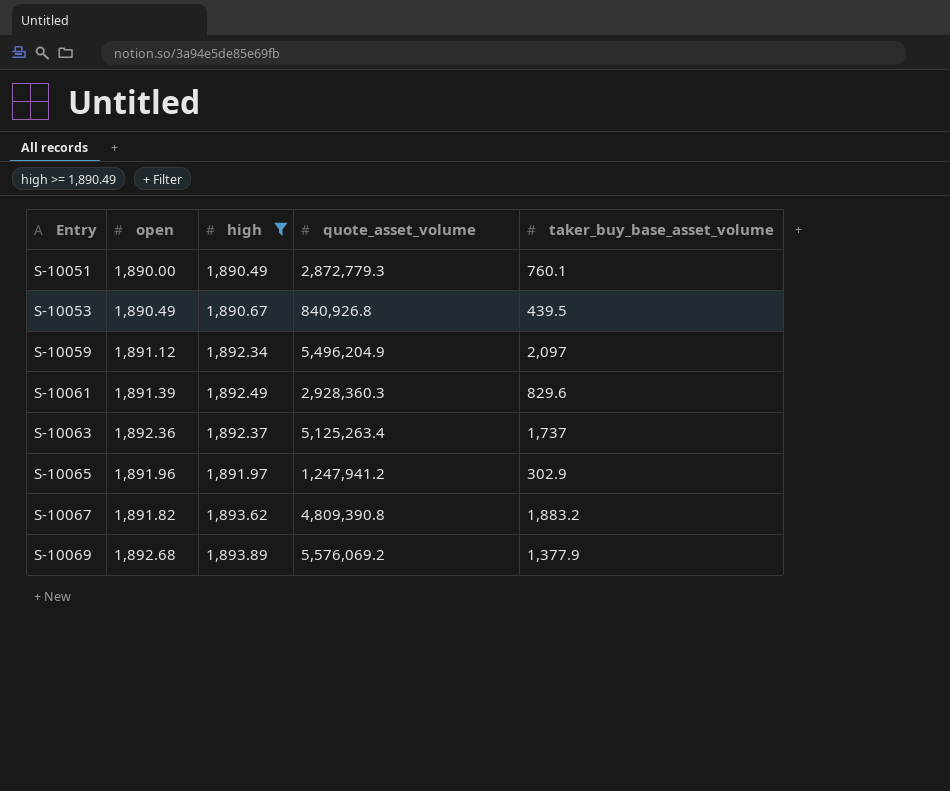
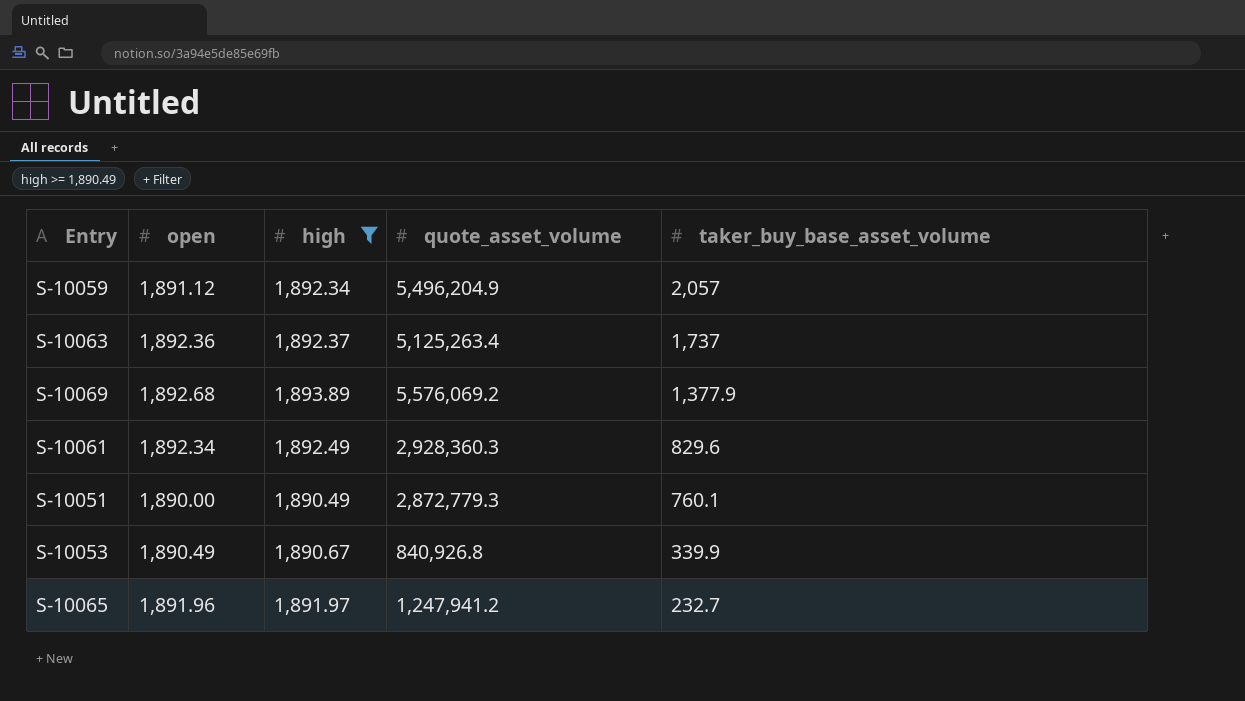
row order: Entry ascending -> taker_buy_base_asset_volume descending
row S-10067: 1,891.82 | 1,893.62 | 4,809,390.8 | 1,883.2 -> none
S-10059 | taker_buy_base_asset_volume: 2,097 -> 2,057
S-10061 | open: 1,891.39 -> 1,892.34
S-10053 | taker_buy_base_asset_volume: 439.5 -> 339.9
S-10065 | taker_buy_base_asset_volume: 302.9 -> 232.7

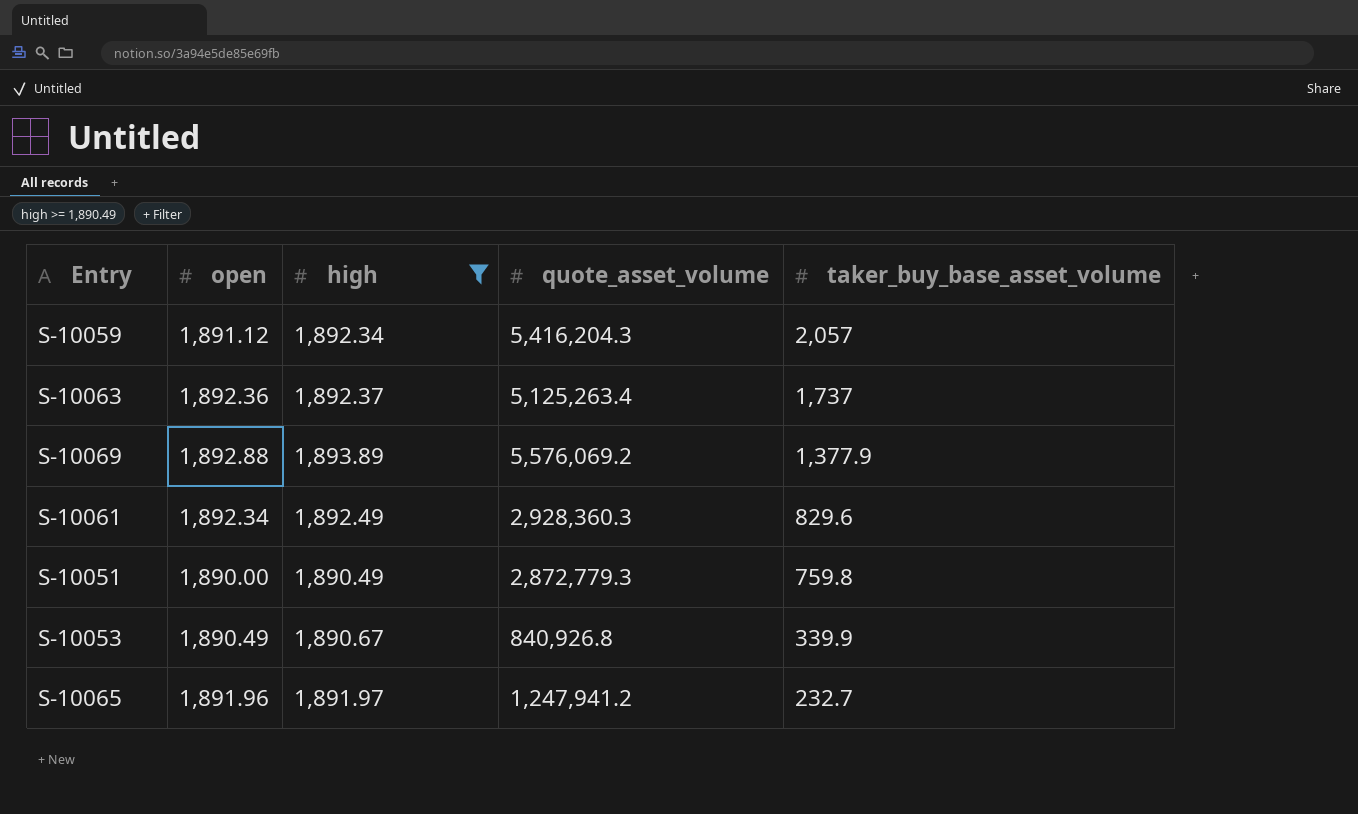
S-10059 | quote_asset_volume: 5,496,204.9 -> 5,416,204.3
S-10069 | open: 1,892.68 -> 1,892.88
S-10051 | taker_buy_base_asset_volume: 760.1 -> 759.8

